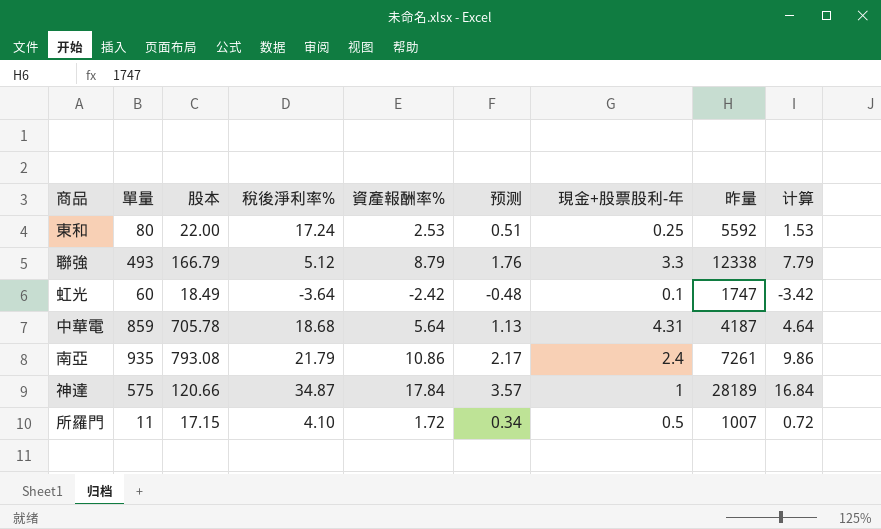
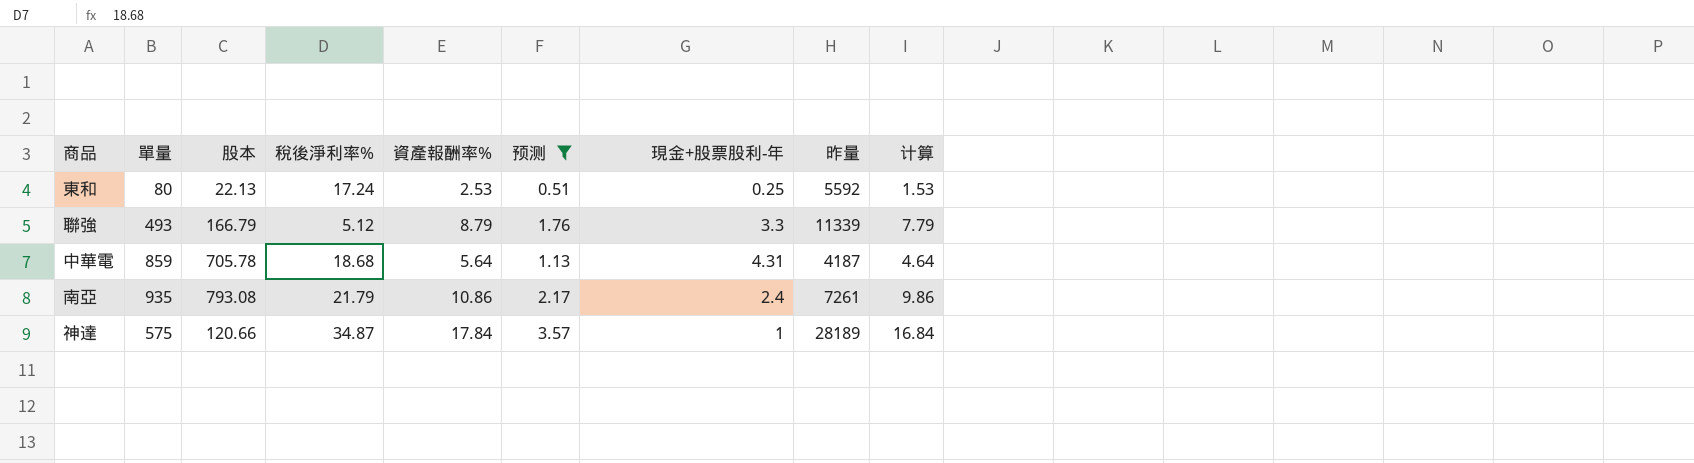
filter: none -> 预测 >= 0.51
東和 | 股本: 22.00 -> 22.13
聯強 | 昨量: 12338 -> 11339

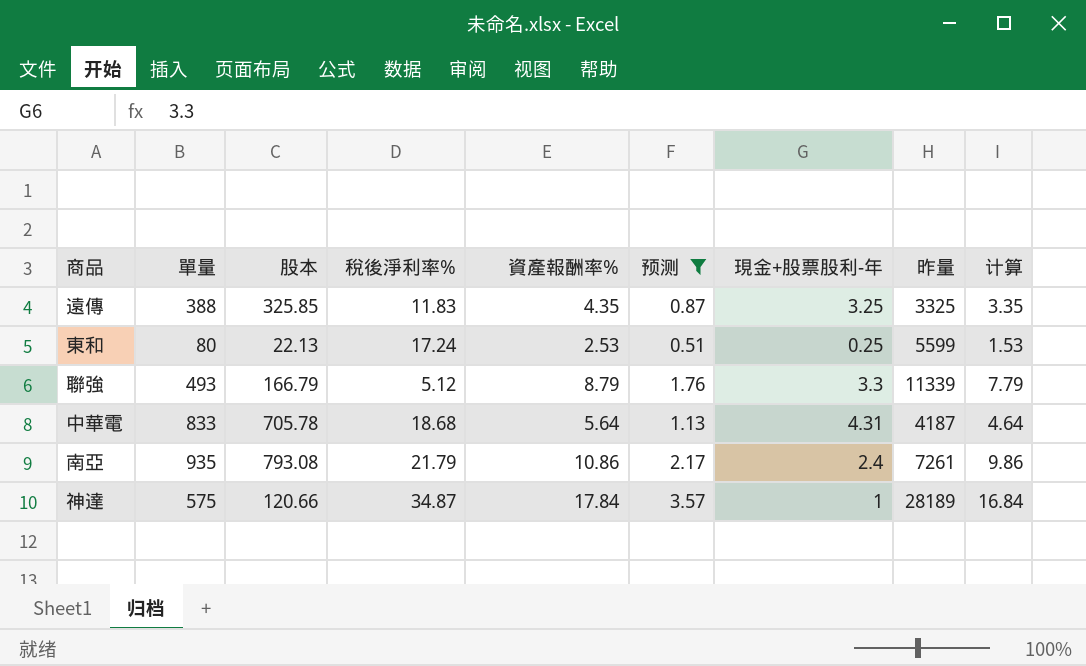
row 遠傳: none -> 388 | 325.85 | 11.83 | 4.35 | 0.87 | 3.25 | 3325 | 3.35
東和 | 昨量: 5592 -> 5599
中華電 | 單量: 859 -> 833

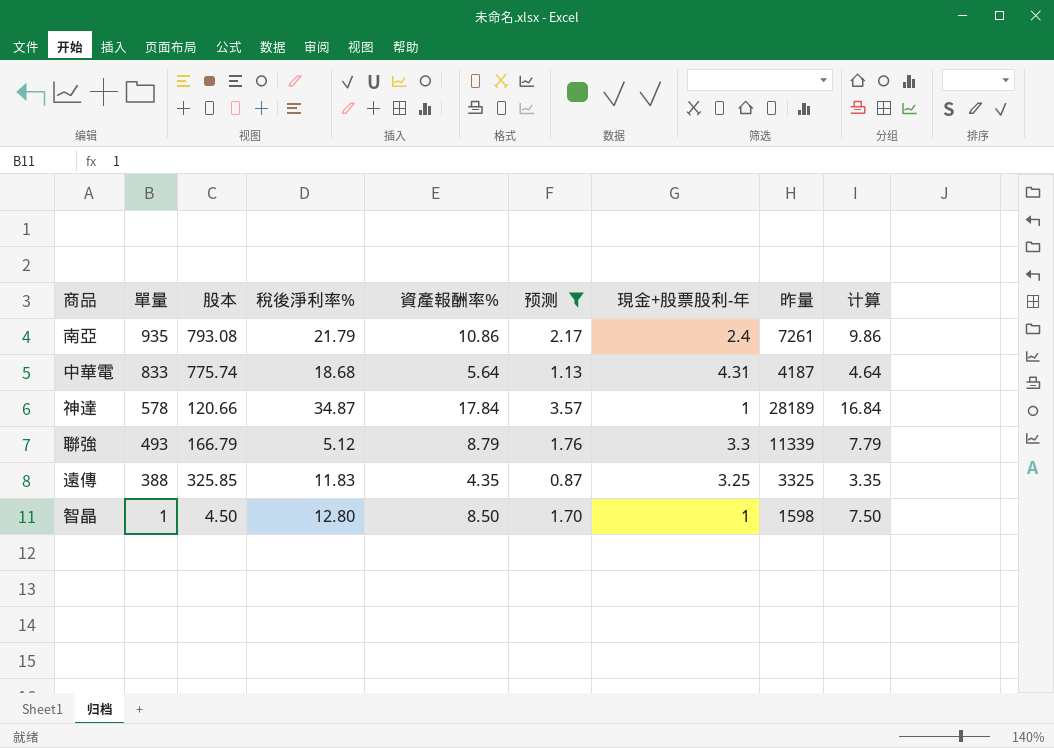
row order: none -> 單量 descending
row 東和: 80 | 22.13 | 17.24 | 2.53 | 0.51 | 0.25 | 5599 | 1.53 -> none
中華電 | 股本: 705.78 -> 775.74
神達 | 單量: 575 -> 578
row 智晶: none -> 1 | 4.50 | 12.80 | 8.50 | 1.70 | 1 | 1598 | 7.50

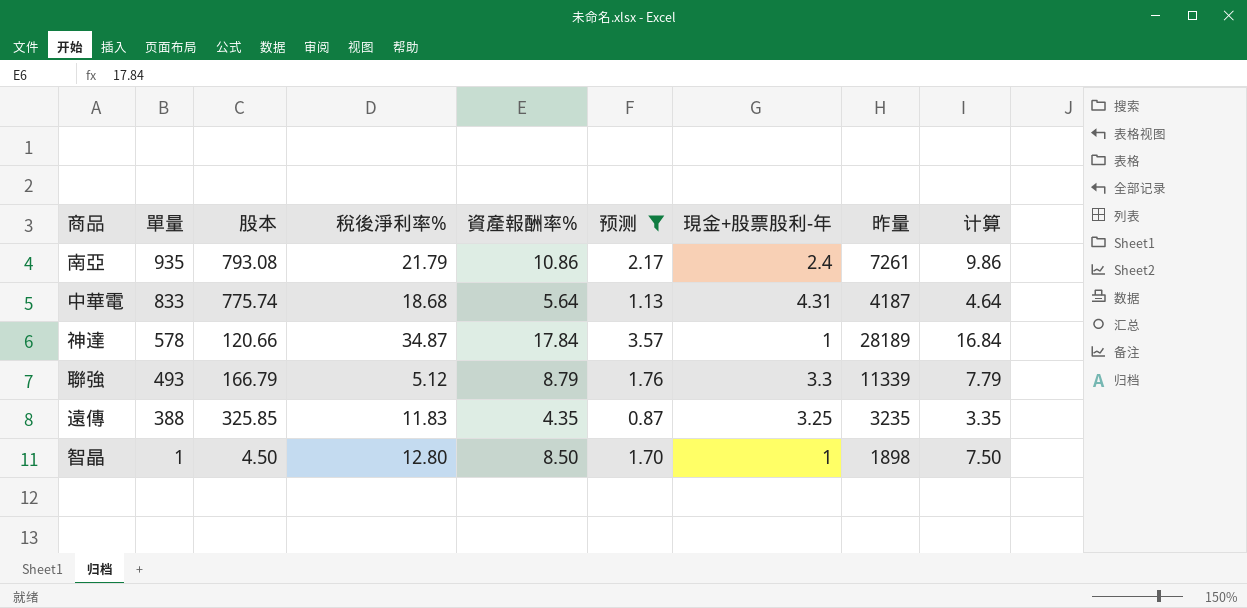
遠傳 | 昨量: 3325 -> 3235
智晶 | 昨量: 1598 -> 1898

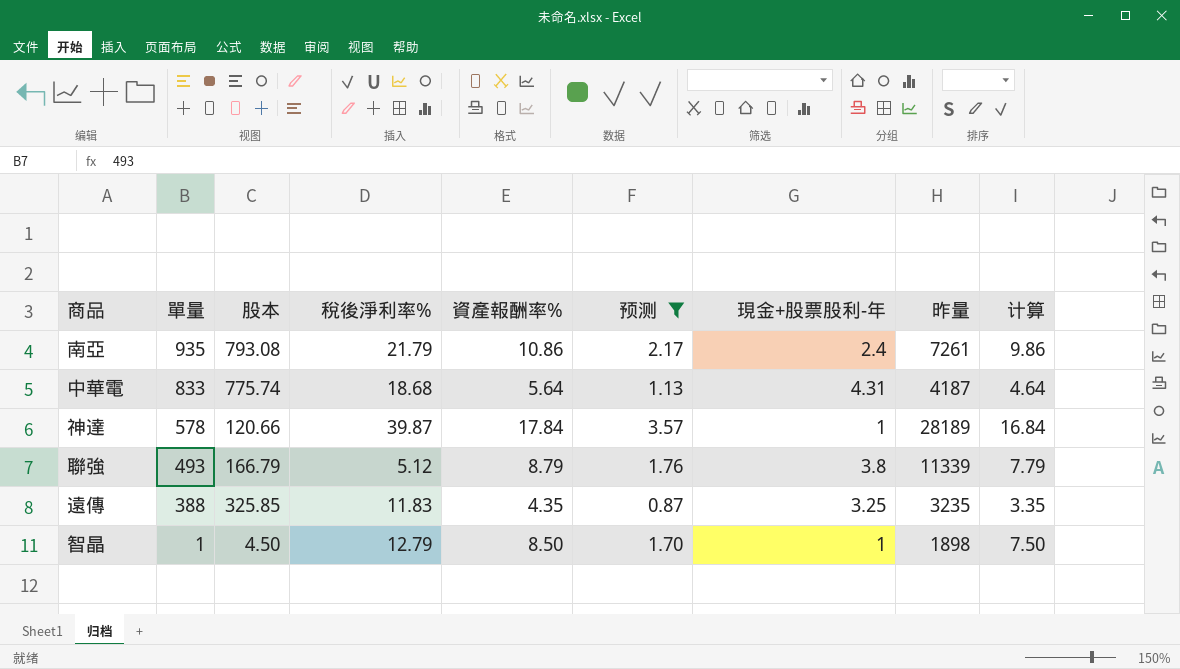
神達 | 稅後淨利率%: 34.87 -> 39.87
聯強 | 現金+股票股利-年: 3.3 -> 3.8
智晶 | 稅後淨利率%: 12.80 -> 12.79

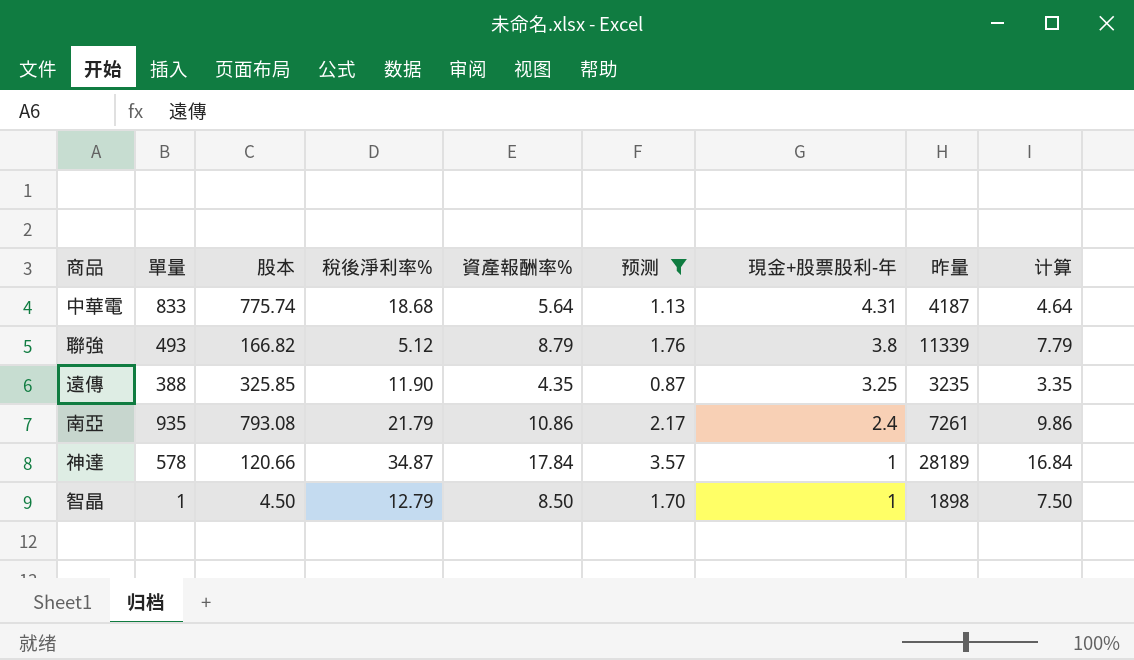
row order: 單量 descending -> 現金+股票股利-年 descending
聯強 | 股本: 166.79 -> 166.82
遠傳 | 稅後淨利率%: 11.83 -> 11.90
神達 | 稅後淨利率%: 39.87 -> 34.87

